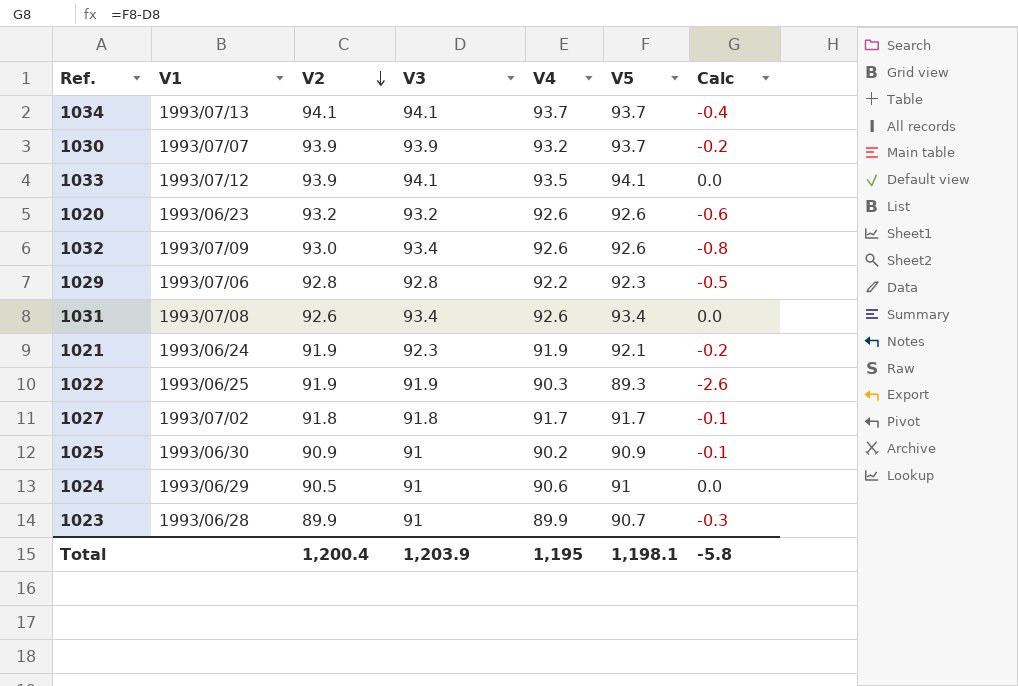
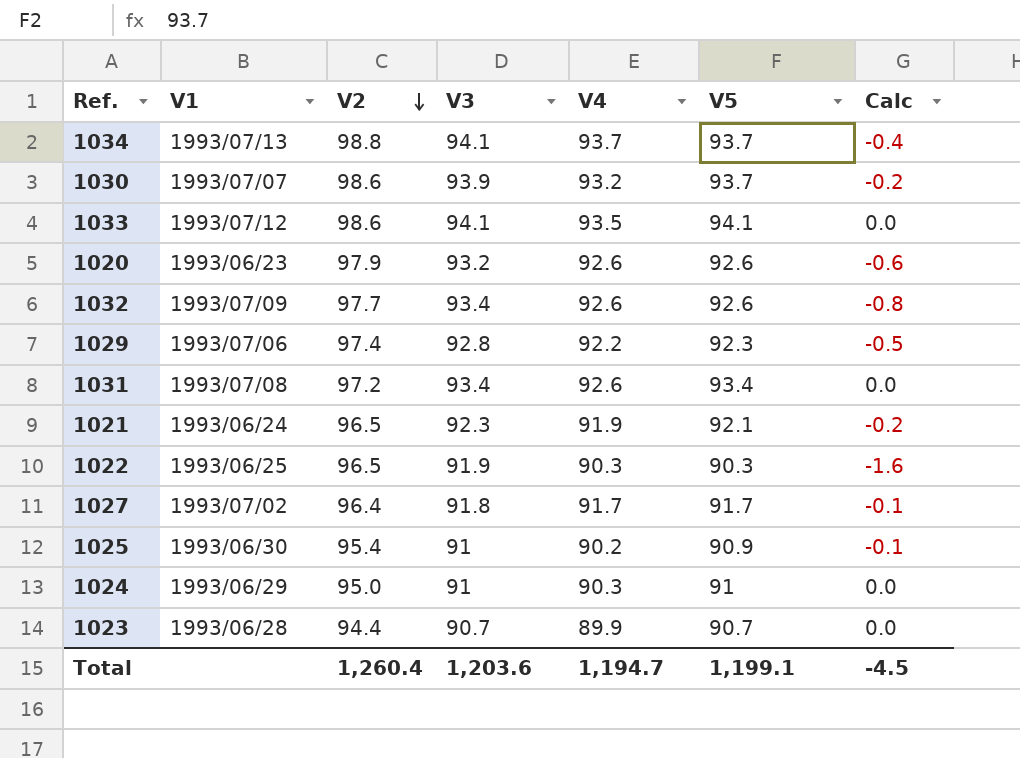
1034 | V2: 94.1 -> 98.8
1030 | V2: 93.9 -> 98.6
1033 | V2: 93.9 -> 98.6
1020 | V2: 93.2 -> 97.9
1032 | V2: 93.0 -> 97.7
1029 | V2: 92.8 -> 97.4
1031 | V2: 92.6 -> 97.2
1021 | V2: 91.9 -> 96.5
1022 | V2: 91.9 -> 96.5
1022 | V5: 89.3 -> 90.3
1022 | Calc: -2.6 -> -1.6
1027 | V2: 91.8 -> 96.4
1025 | V2: 90.9 -> 95.4
1024 | V2: 90.5 -> 95.0
1024 | V4: 90.6 -> 90.3
1023 | V2: 89.9 -> 94.4
1023 | V3: 91 -> 90.7
1023 | Calc: -0.3 -> 0.0
Total | V2: 1,200.4 -> 1,260.4
Total | V3: 1,203.9 -> 1,203.6
Total | V4: 1,195 -> 1,194.7
Total | V5: 1,198.1 -> 1,199.1
Total | Calc: -5.8 -> -4.5

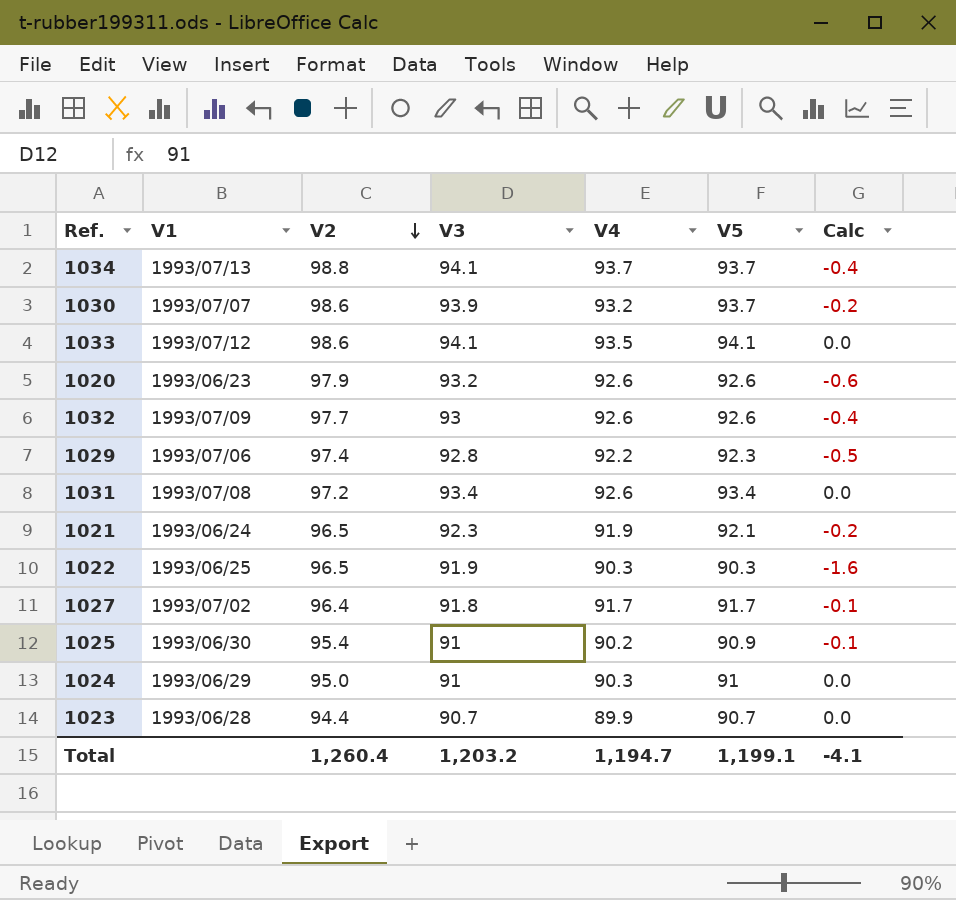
1032 | V3: 93.4 -> 93
1032 | Calc: -0.8 -> -0.4
Total | V3: 1,203.6 -> 1,203.2
Total | Calc: -4.5 -> -4.1

